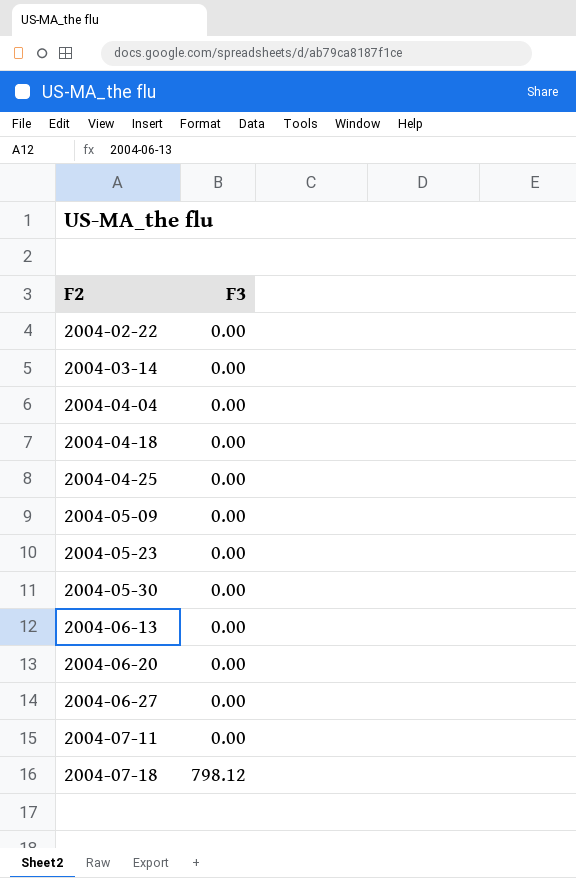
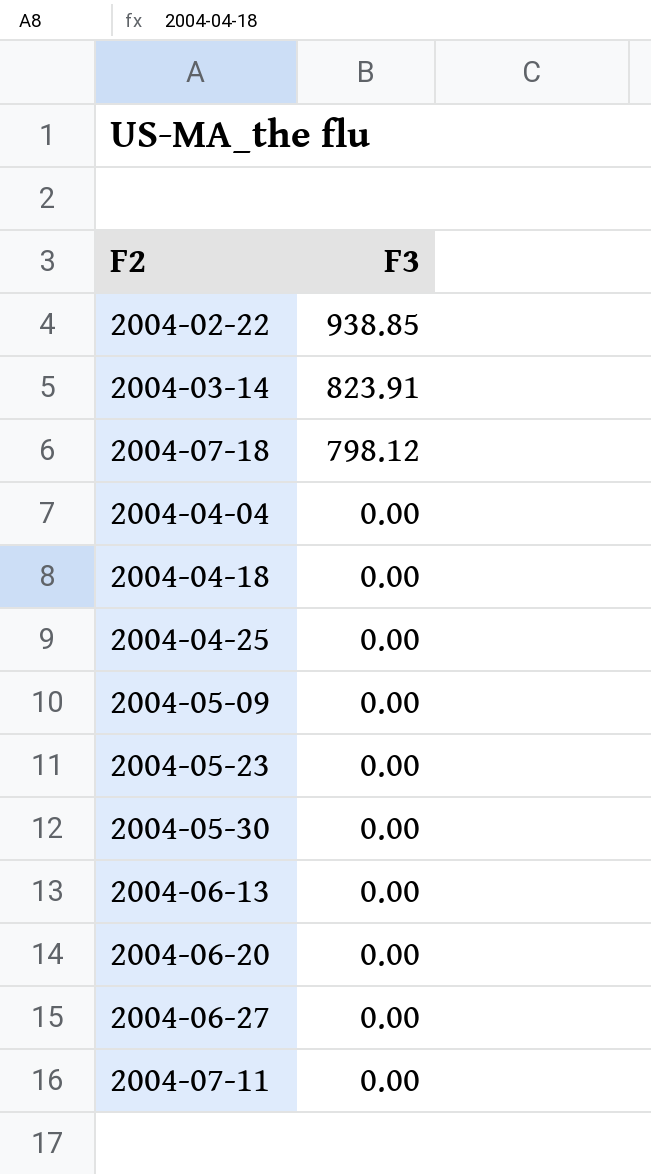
row order: F2 ascending -> F3 descending
2004-02-22 | F3: 0.00 -> 938.85
2004-03-14 | F3: 0.00 -> 823.91

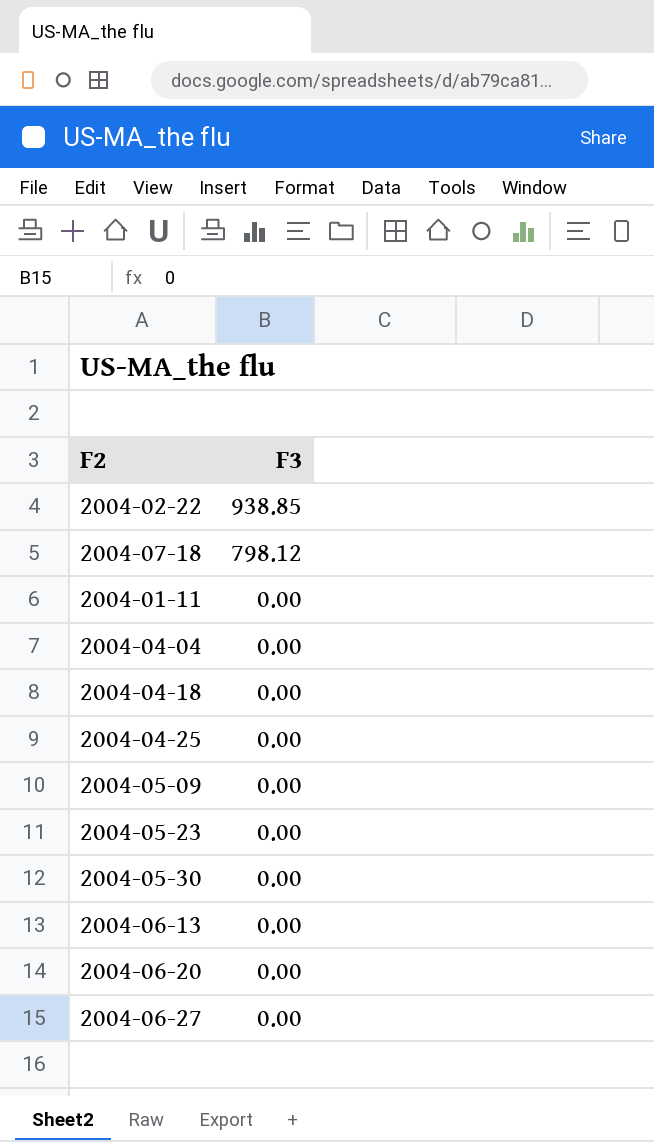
row 2004-03-14: 823.91 -> none
row 2004-07-11: 0.00 -> none
row 2004-01-11: none -> 0.00

